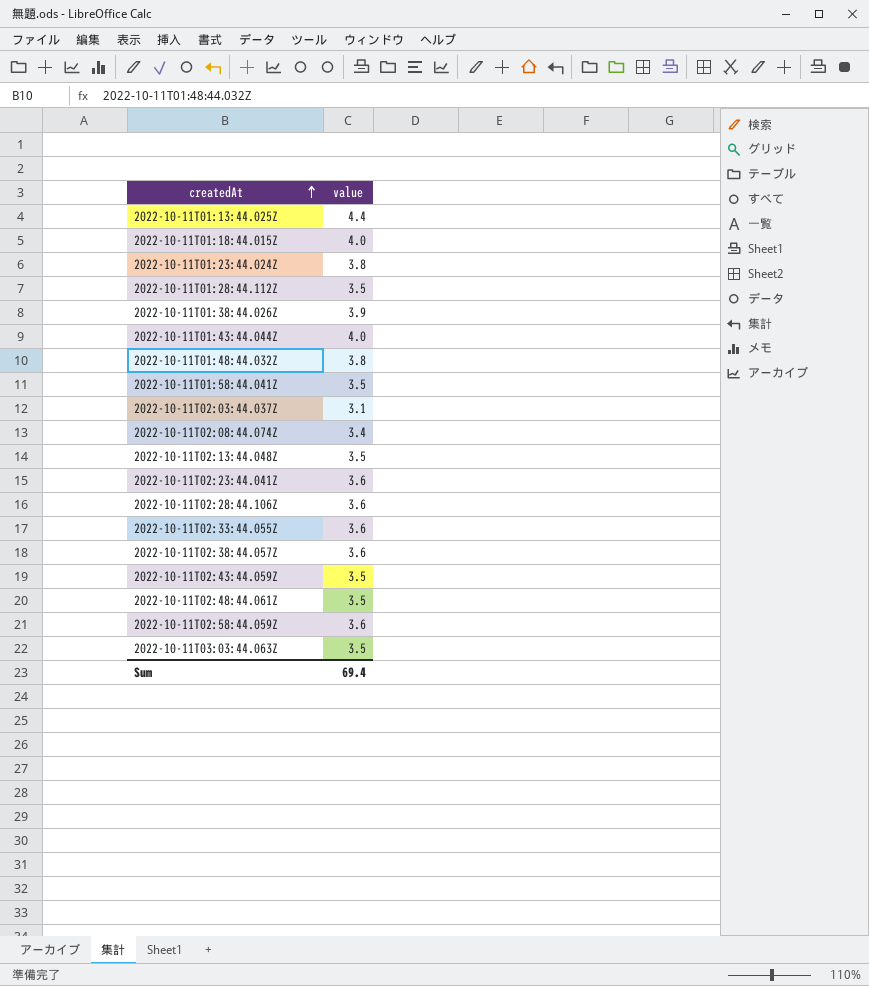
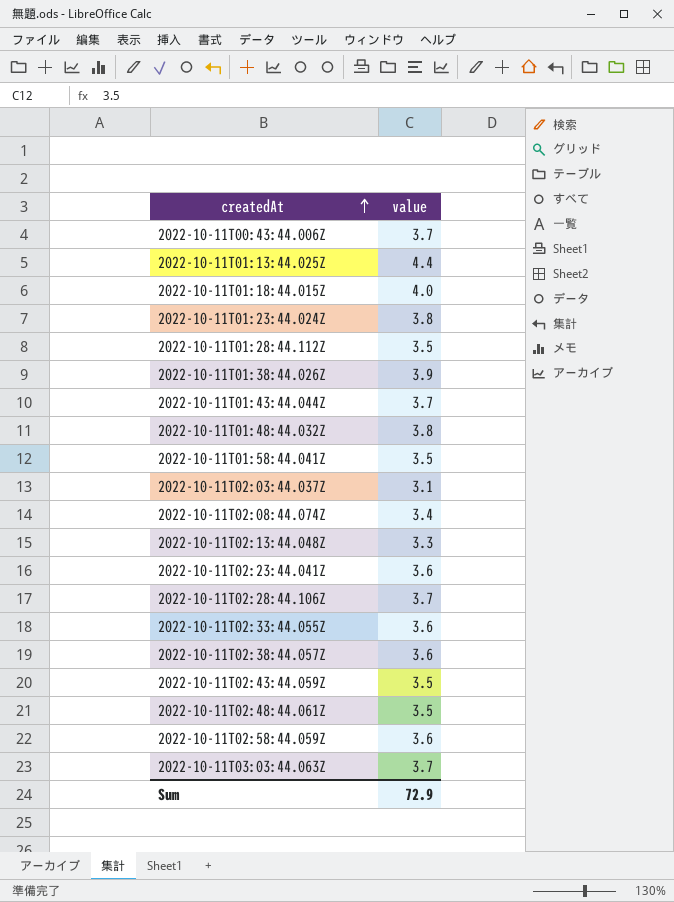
row 2022-10-11T00:43:44.006Z: none -> 3.7
2022-10-11T01:43:44.044Z | value: 4.0 -> 3.7
2022-10-11T02:13:44.048Z | value: 3.5 -> 3.3
2022-10-11T02:28:44.106Z | value: 3.6 -> 3.7
2022-10-11T03:03:44.063Z | value: 3.5 -> 3.7
Sum | value: 69.4 -> 72.9

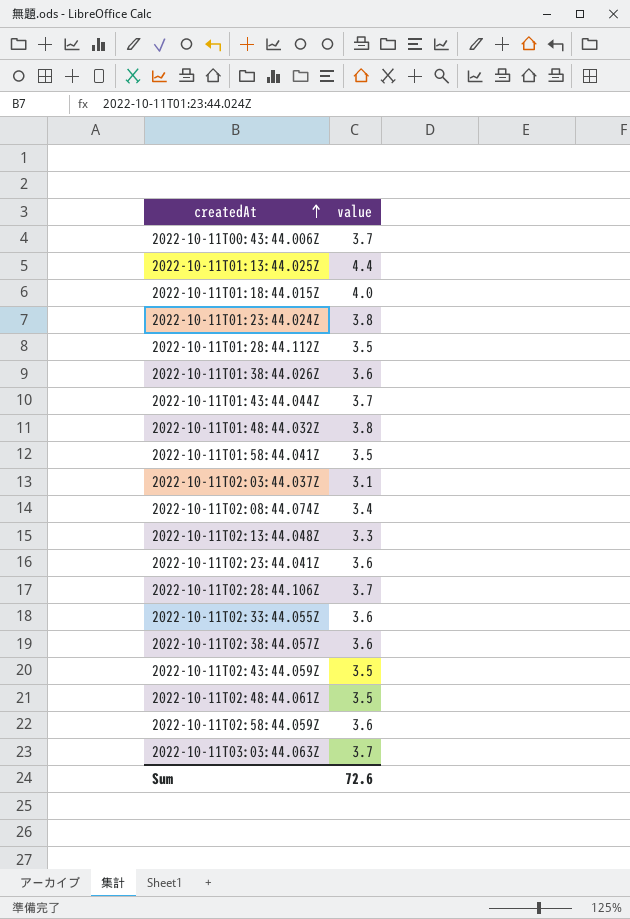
2022-10-11T01:38:44.026Z | value: 3.9 -> 3.6
Sum | value: 72.9 -> 72.6

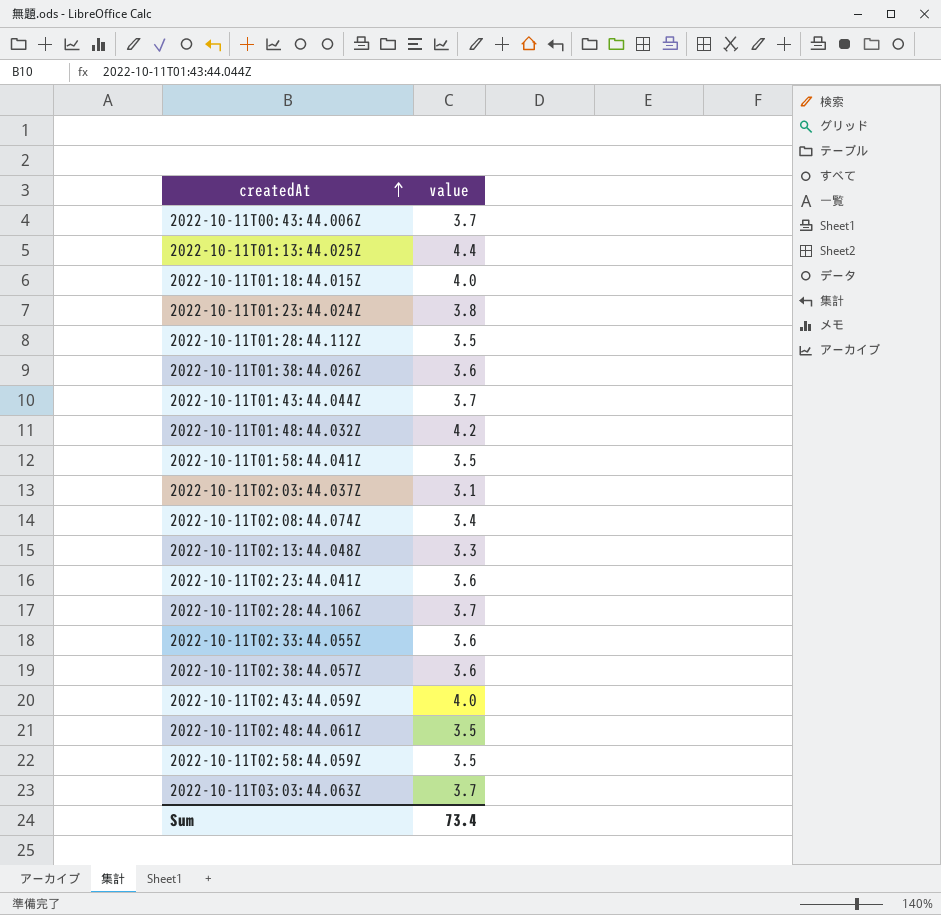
2022-10-11T01:48:44.032Z | value: 3.8 -> 4.2
2022-10-11T02:43:44.059Z | value: 3.5 -> 4.0
2022-10-11T02:58:44.059Z | value: 3.6 -> 3.5
Sum | value: 72.6 -> 73.4

